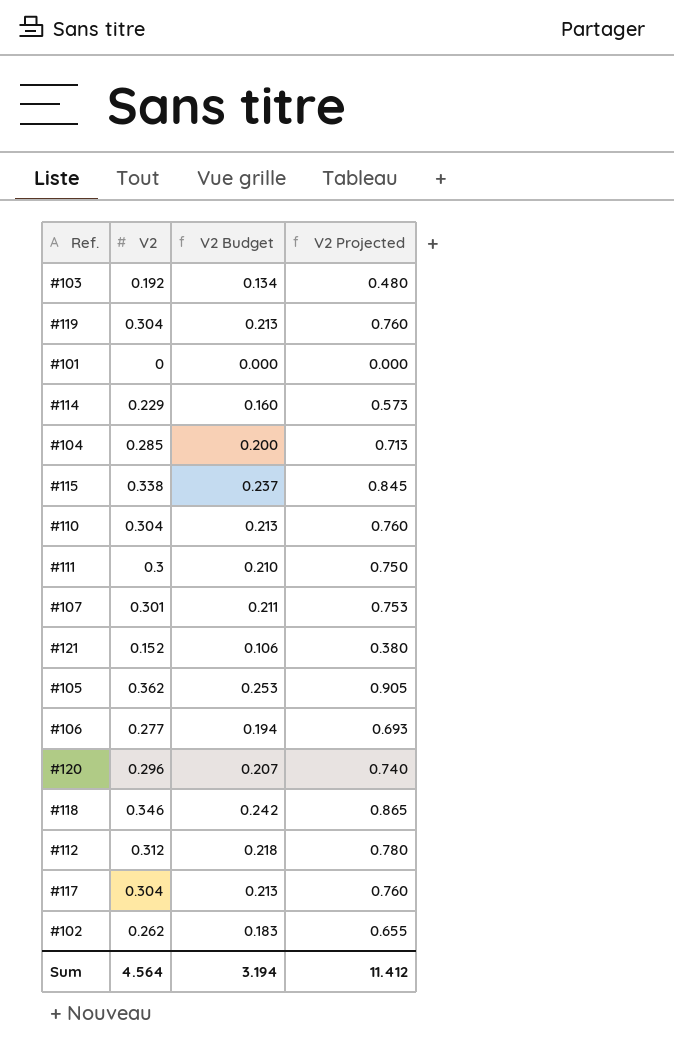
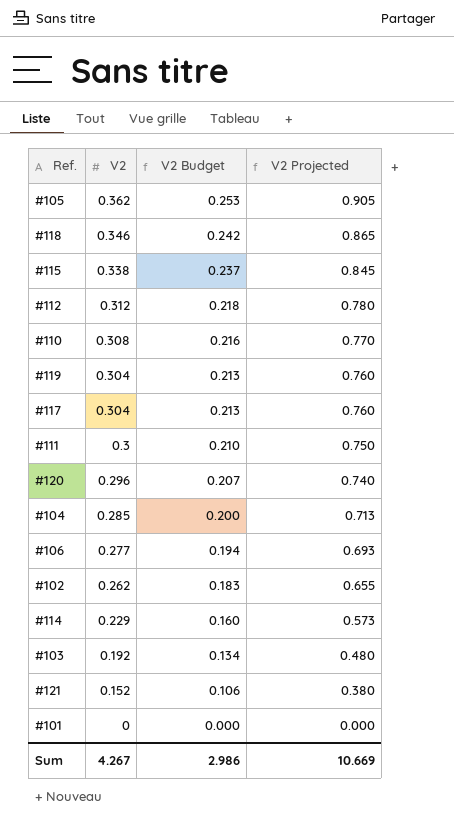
row order: none -> V2 descending
row #107: 0.301 | 0.211 | 0.753 -> none
#110 | V2: 0.304 -> 0.308
#110 | V2 Budget: 0.213 -> 0.216
#110 | V2 Projected: 0.760 -> 0.770
Sum | V2: 4.564 -> 4.267
Sum | V2 Budget: 3.194 -> 2.986
Sum | V2 Projected: 11.412 -> 10.669

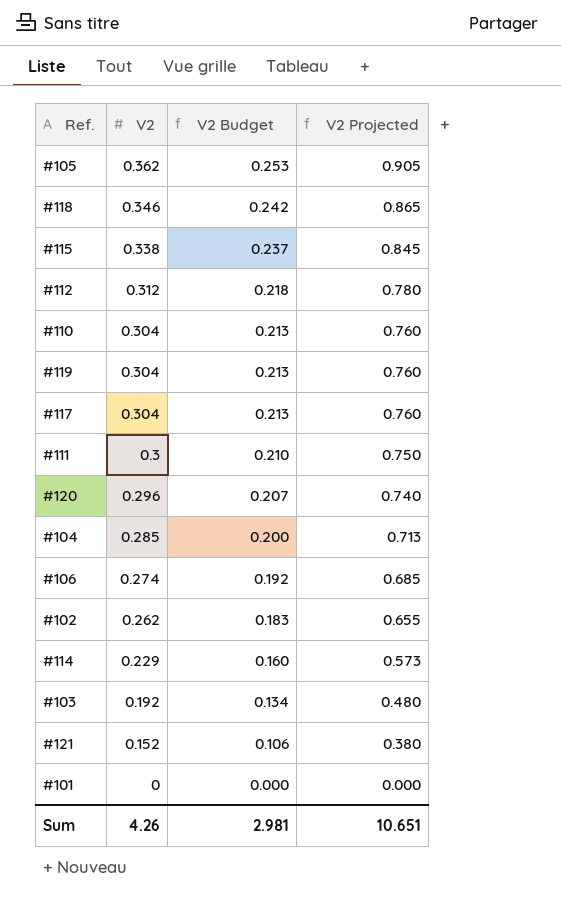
#110 | V2: 0.308 -> 0.304
#110 | V2 Budget: 0.216 -> 0.213
#110 | V2 Projected: 0.770 -> 0.760
#106 | V2: 0.277 -> 0.274
#106 | V2 Budget: 0.194 -> 0.192
#106 | V2 Projected: 0.693 -> 0.685
Sum | V2: 4.267 -> 4.26
Sum | V2 Budget: 2.986 -> 2.981
Sum | V2 Projected: 10.669 -> 10.651

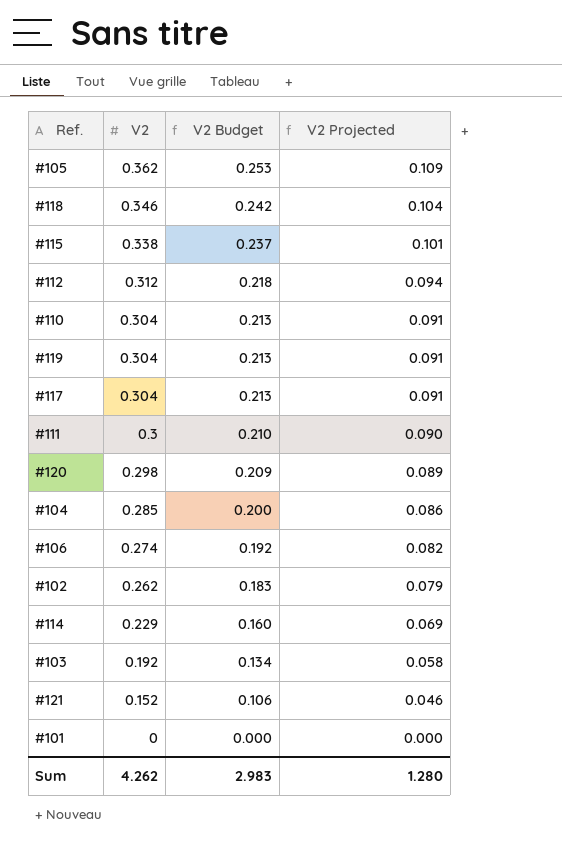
column V2 Projected | formula: [V2] * 2.5 -> [V2] * 0.3
#120 | V2: 0.296 -> 0.298
#120 | V2 Budget: 0.207 -> 0.209
Sum | V2: 4.26 -> 4.262
Sum | V2 Budget: 2.981 -> 2.983
Sum | V2 Projected: 10.651 -> 1.280

